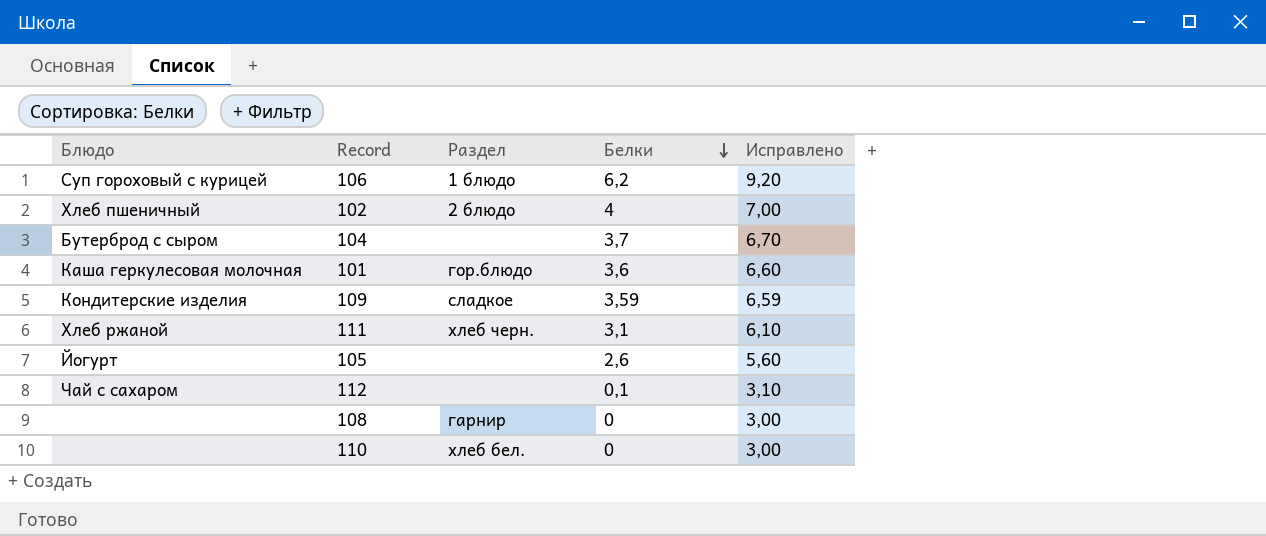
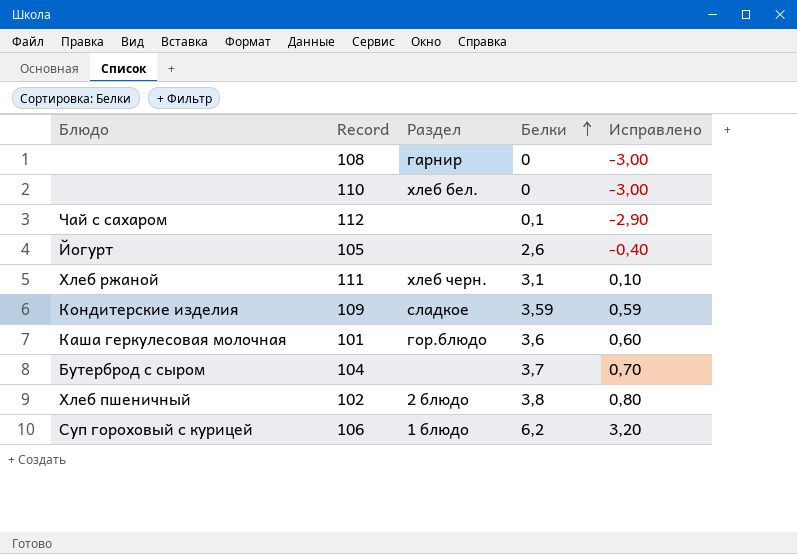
row order: Белки descending -> Белки ascending
column Исправлено | formula: [Белки] + 3 -> [Белки] - 3
102 | Белки: 4 -> 3,8

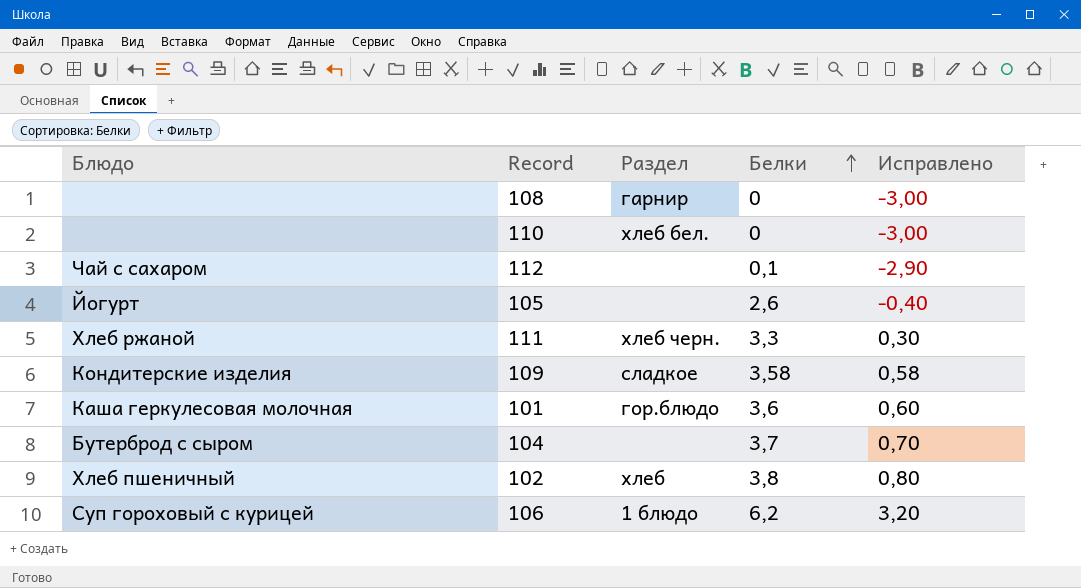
111 | Белки: 3,1 -> 3,3
111 | Исправлено: 0,10 -> 0,30
109 | Белки: 3,59 -> 3,58
109 | Исправлено: 0,59 -> 0,58
102 | Раздел: 2 блюдо -> хлеб

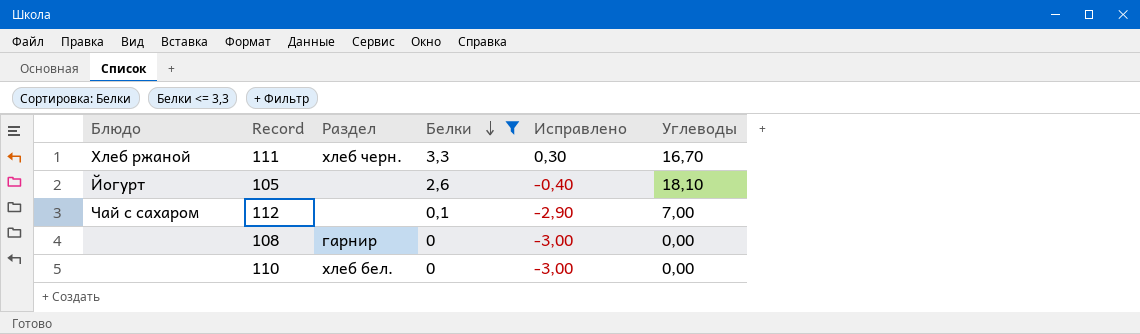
filter: none -> Белки <= 3,3
row order: Белки ascending -> Белки descending
column Углеводы | position: none -> 6

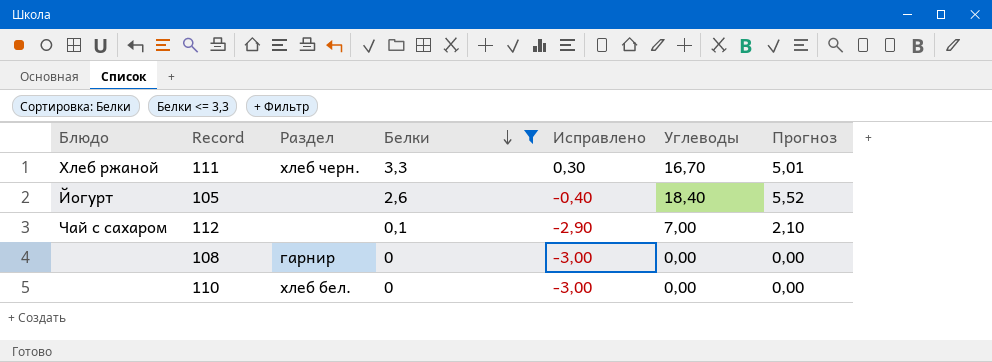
column Прогноз | formula: none -> [Углеводы] * 0,3
105 | Углеводы: 18,10 -> 18,40

